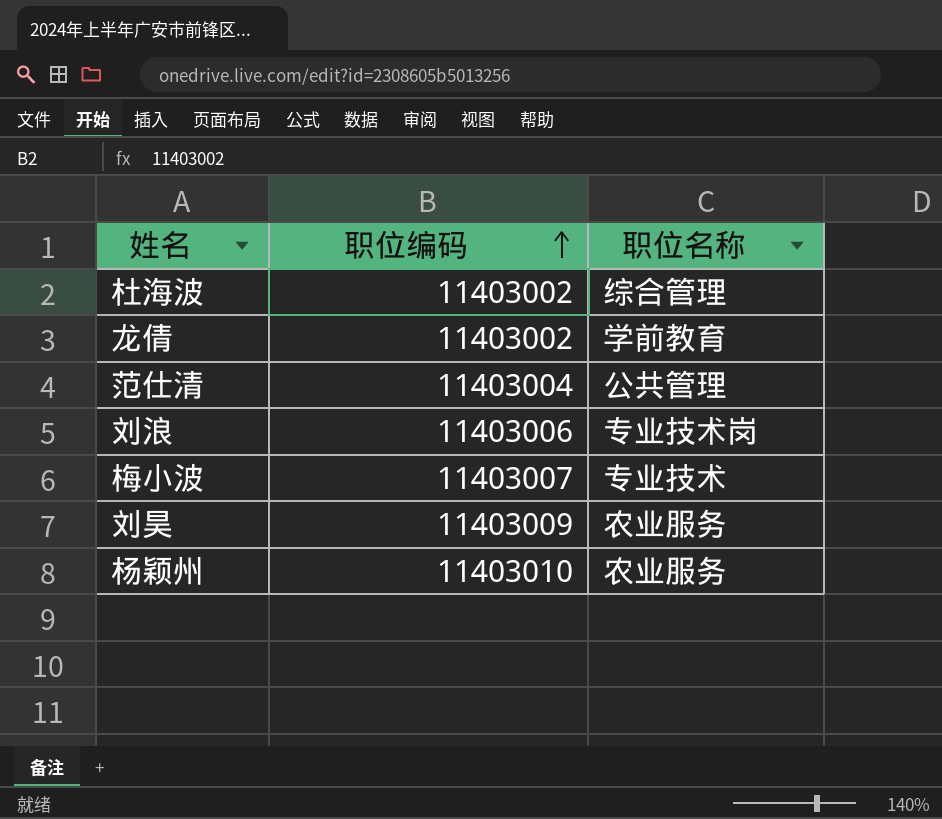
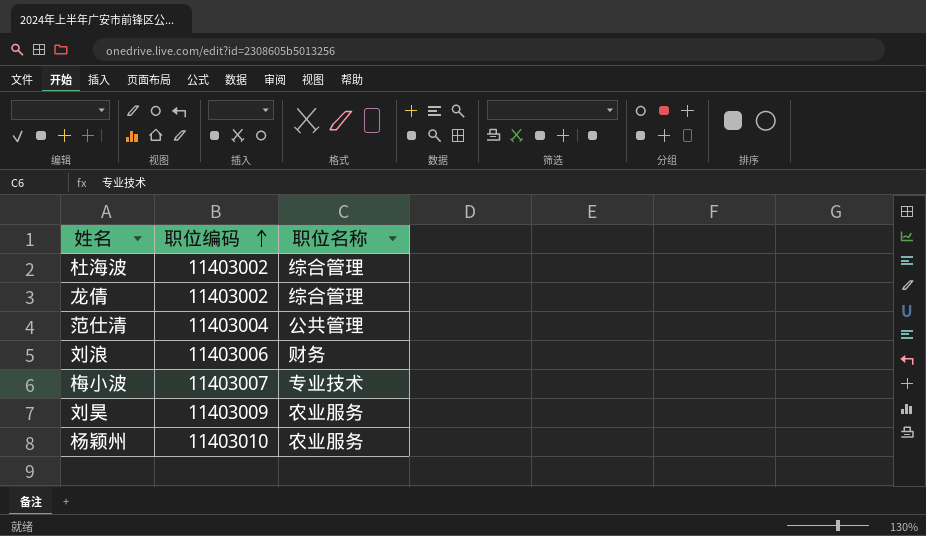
龙倩 | 职位名称: 学前教育 -> 综合管理
刘浪 | 职位名称: 专业技术岗 -> 财务

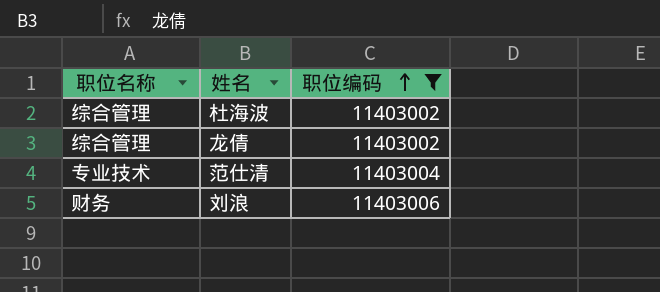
filter: none -> 职位编码 <= 11403006
column 职位名称 | position: 3 -> 1
范仕清 | 职位名称: 公共管理 -> 专业技术

